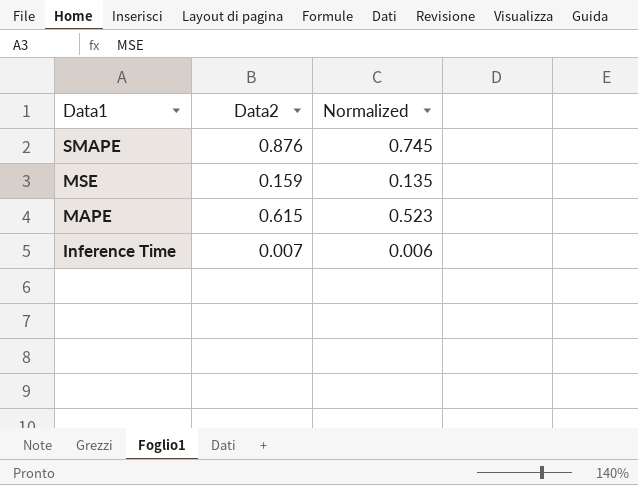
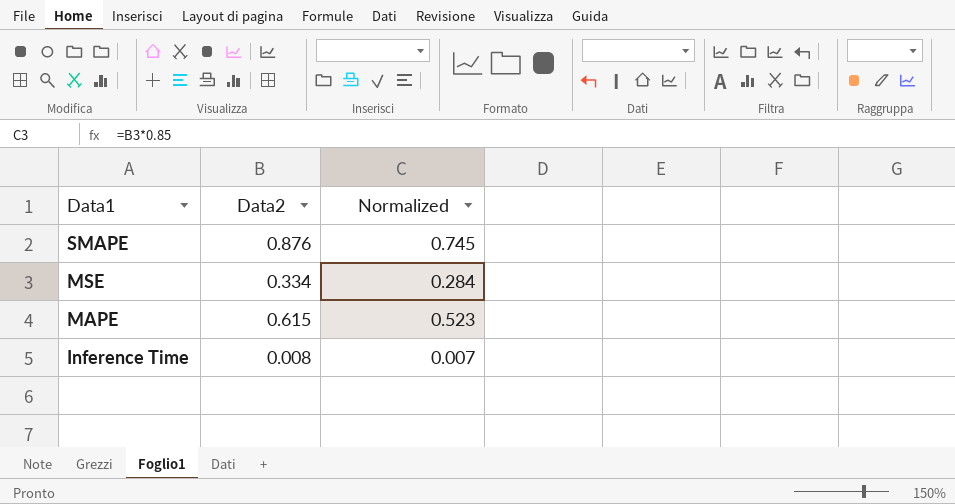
MSE | Data2: 0.159 -> 0.334
MSE | Normalized: 0.135 -> 0.284
Inference Time | Data2: 0.007 -> 0.008
Inference Time | Normalized: 0.006 -> 0.007

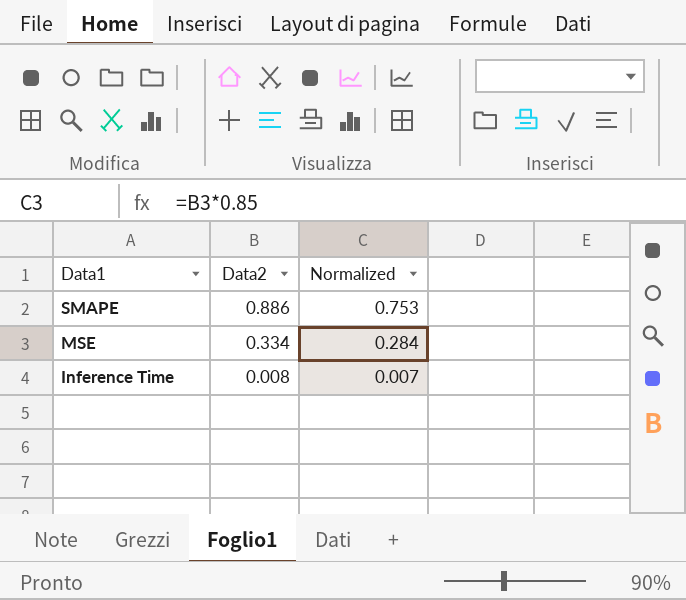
row MAPE: 0.615 | 0.523 -> none
SMAPE | Data2: 0.876 -> 0.886
SMAPE | Normalized: 0.745 -> 0.753

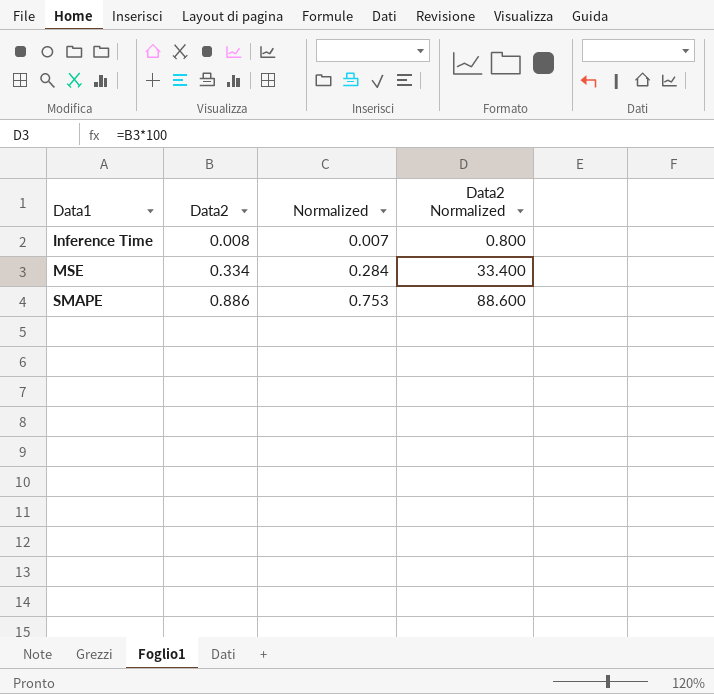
row order: Data1 descending -> Data1 ascending
column Data2 Normalized | formula: none -> [Data2] * 100

